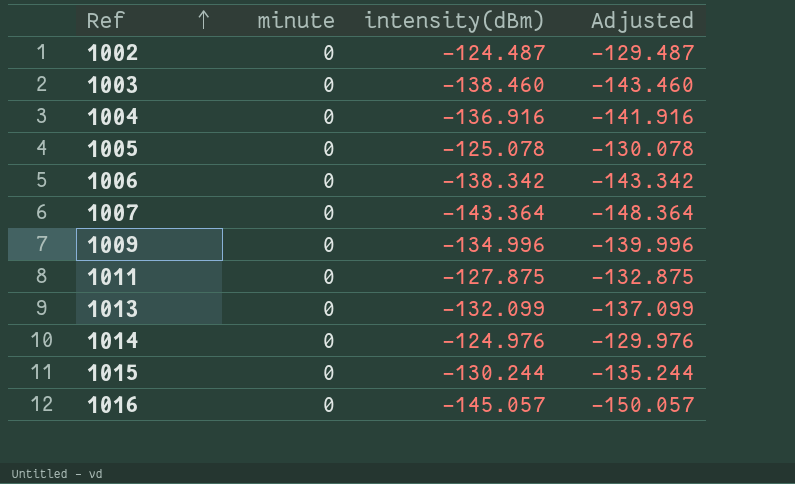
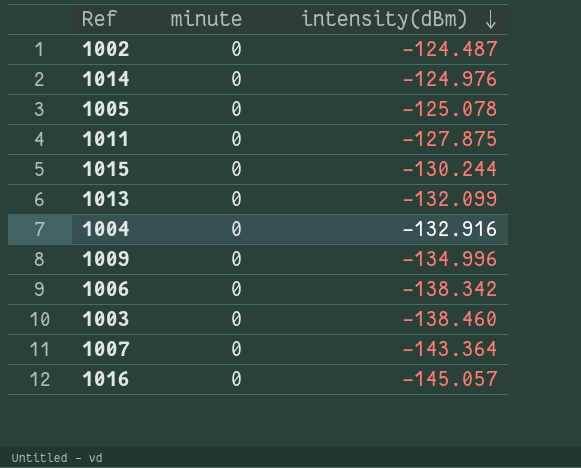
row order: Ref ascending -> intensity(dBm) descending
column Adjusted | formula: [intensity(dBm)] - 5 -> none
1004 | intensity(dBm): -136.916 -> -132.916

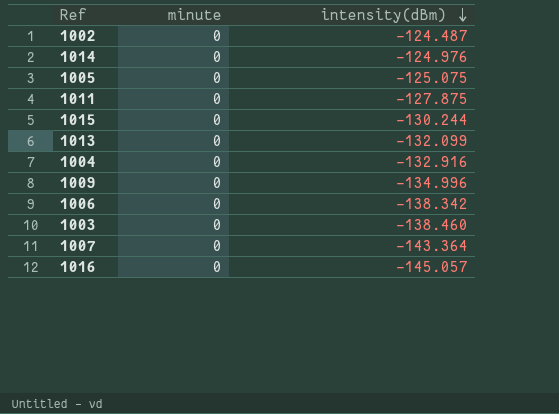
1005 | intensity(dBm): -125.078 -> -125.075

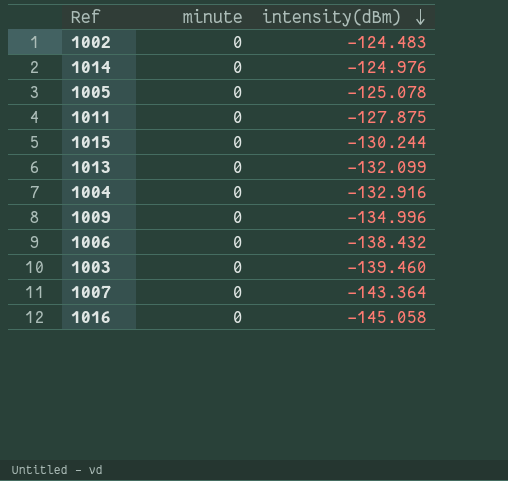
1002 | intensity(dBm): -124.487 -> -124.483
1005 | intensity(dBm): -125.075 -> -125.078
1006 | intensity(dBm): -138.342 -> -138.432
1003 | intensity(dBm): -138.460 -> -139.460
1016 | intensity(dBm): -145.057 -> -145.058

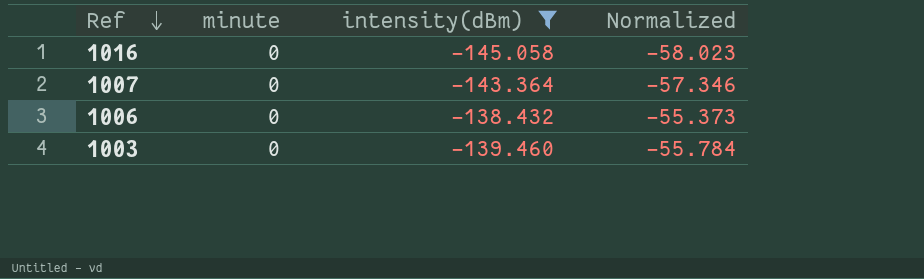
filter: none -> intensity(dBm) <= -138.432
row order: intensity(dBm) descending -> Ref descending
column Normalized | formula: none -> [intensity(dBm)] * 0.4

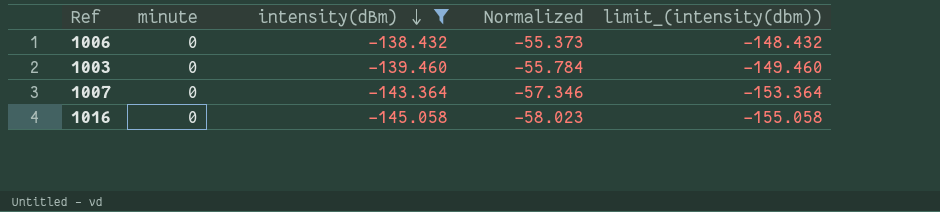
row order: Ref descending -> intensity(dBm) descending
column limit_(intensity(dbm)) | formula: none -> [intensity(dBm)] - 10

